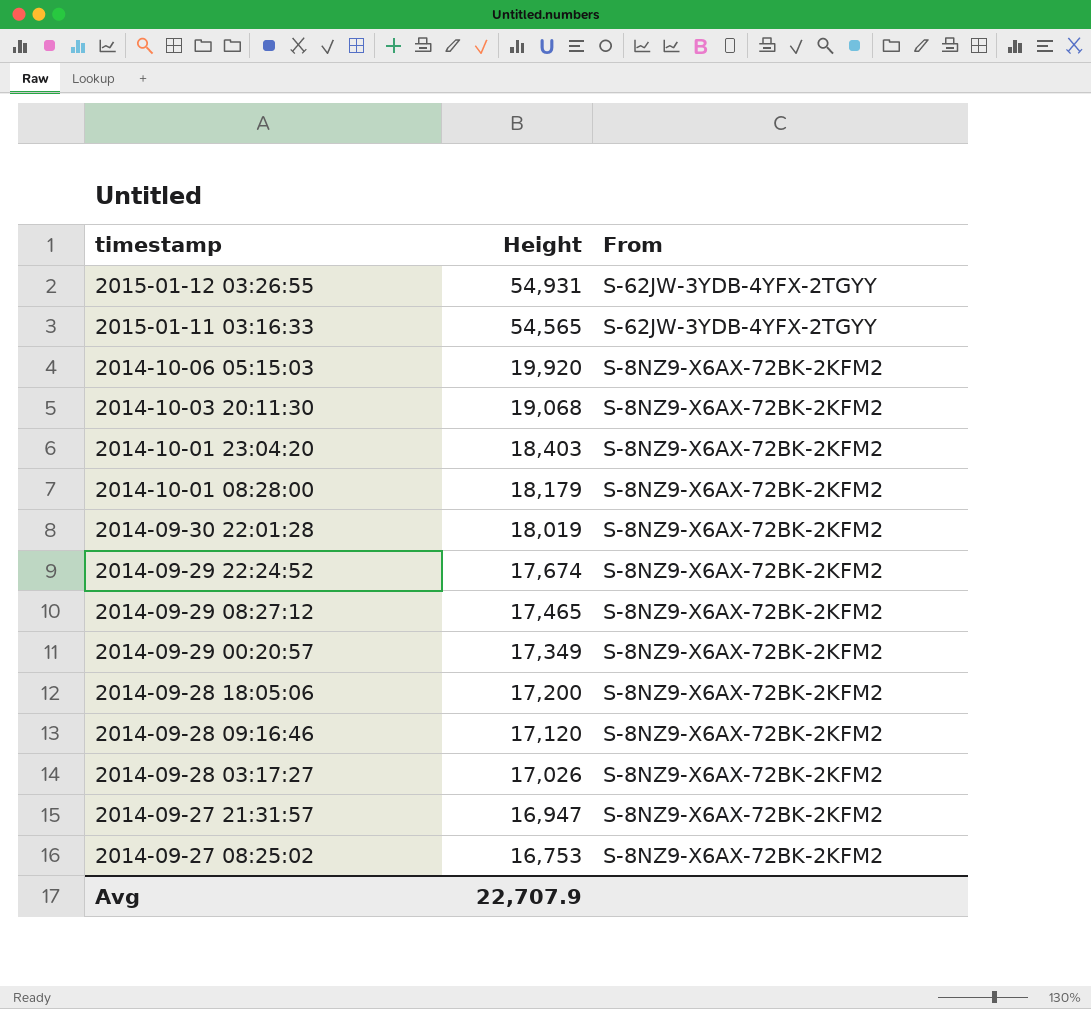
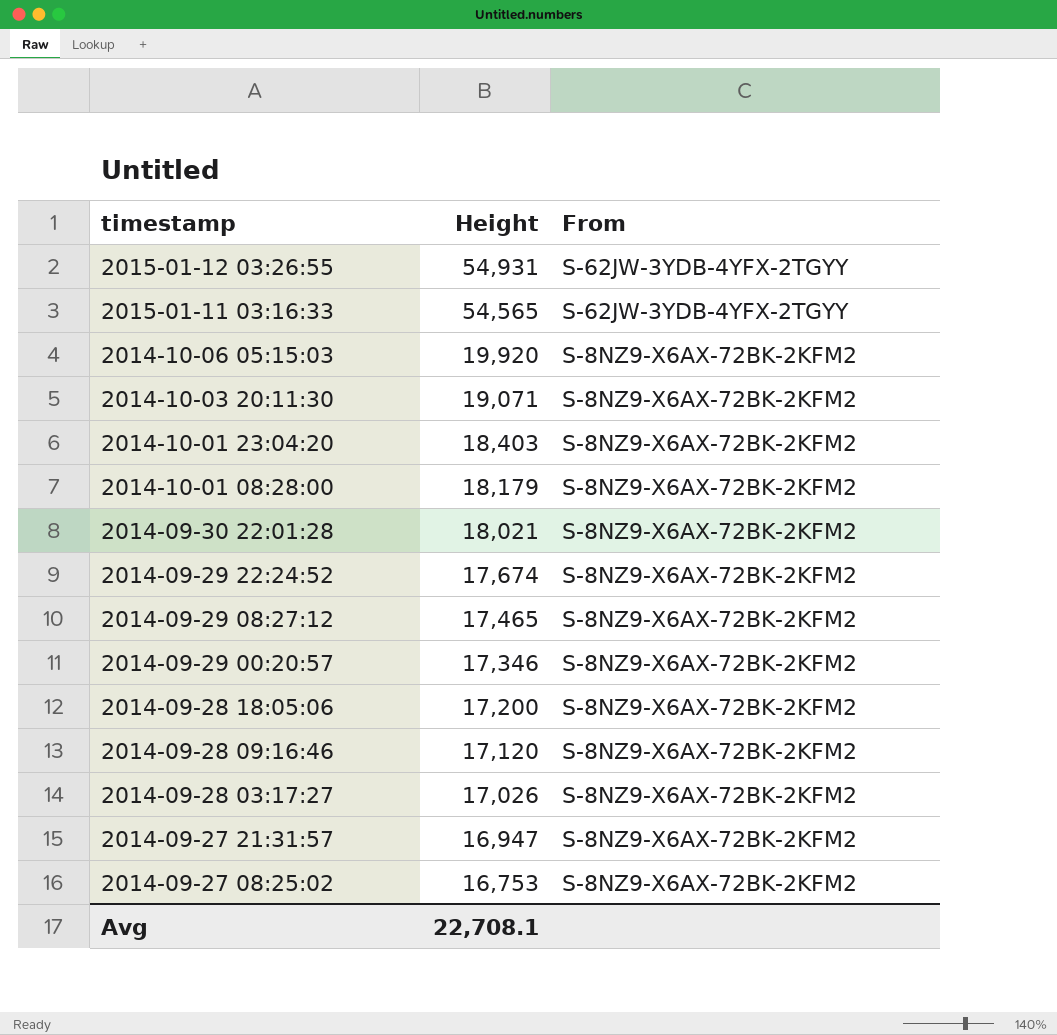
2014-10-03 20:11:30 | Height: 19,068 -> 19,071
2014-09-30 22:01:28 | Height: 18,019 -> 18,021
2014-09-29 00:20:57 | Height: 17,349 -> 17,346
Avg | Height: 22,707.9 -> 22,708.1

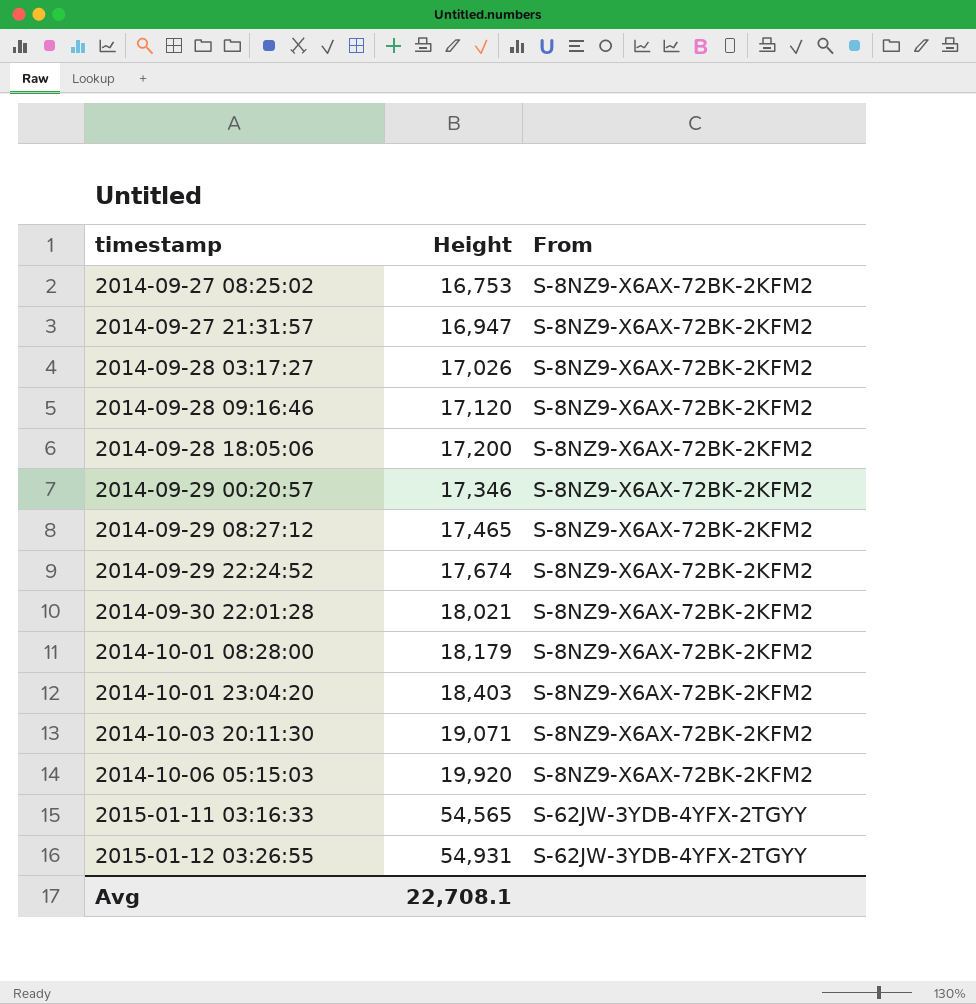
row order: timestamp descending -> timestamp ascending

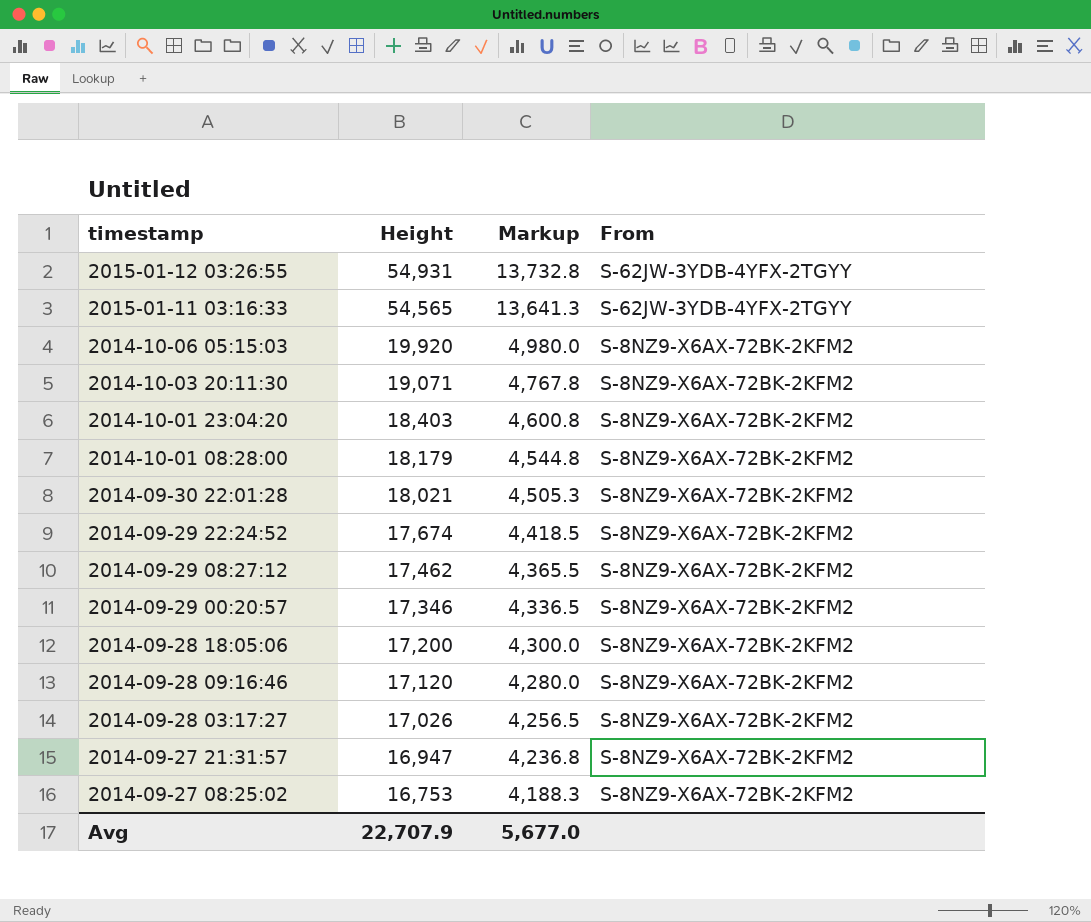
row order: timestamp ascending -> timestamp descending
column Markup | formula: none -> [Height] * 0.25
2014-09-29 08:27:12 | Height: 17,465 -> 17,462
Avg | Height: 22,708.1 -> 22,707.9

